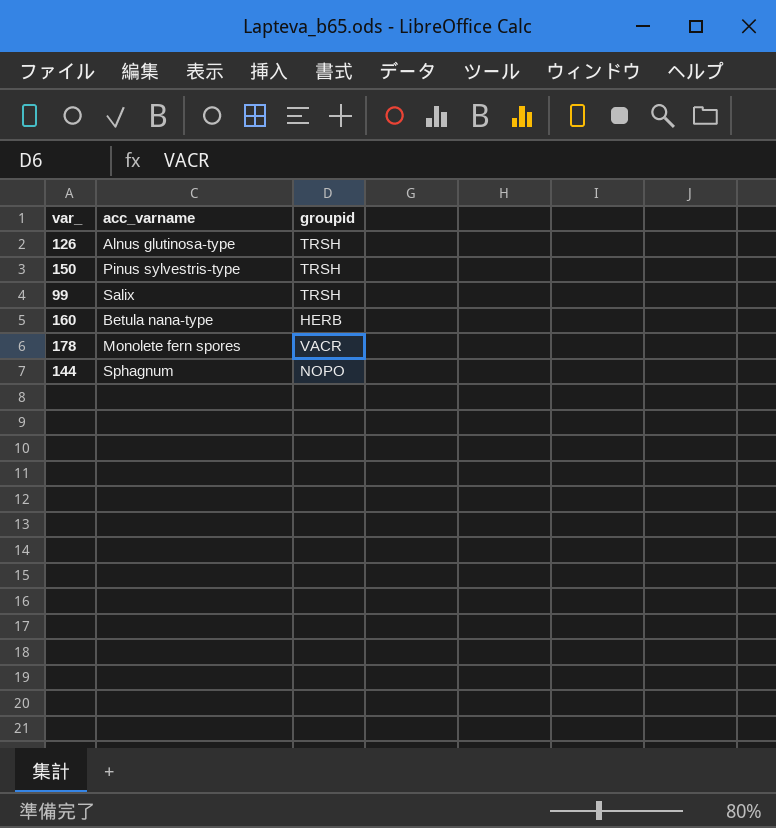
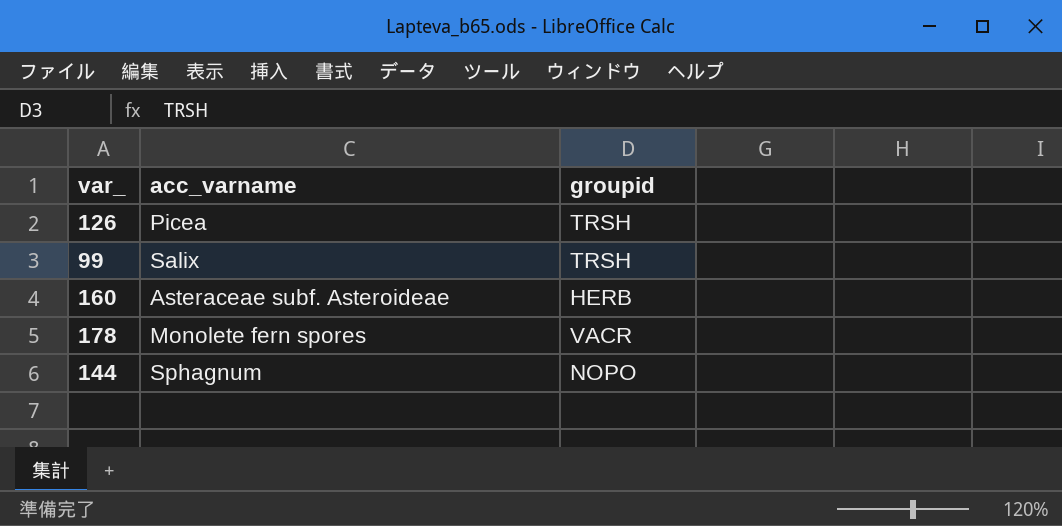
row 150: Pinus sylvestris-type | TRSH -> none
126 | acc_varname: Alnus glutinosa-type -> Picea
160 | acc_varname: Betula nana-type -> Asteraceae subf. Asteroideae

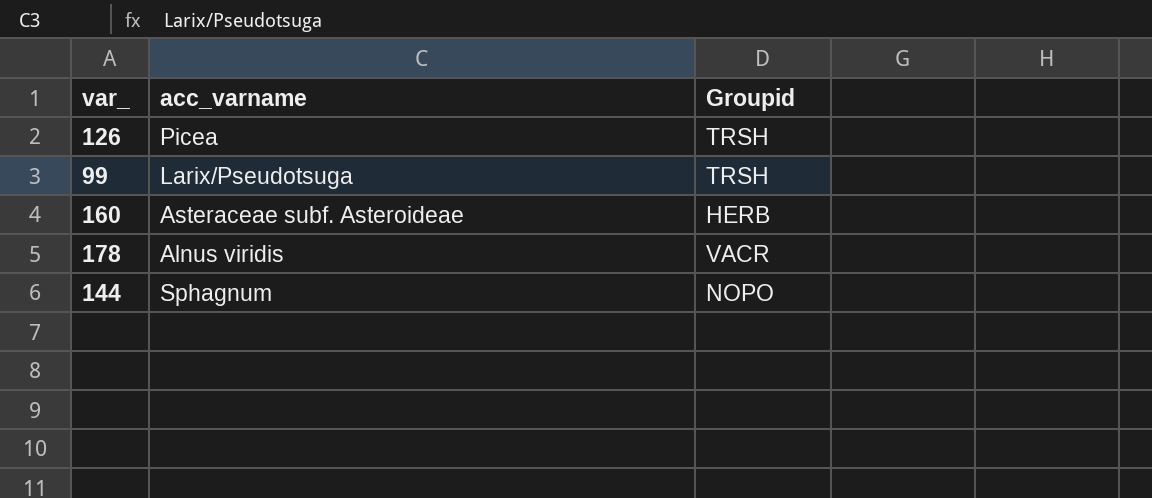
column name: groupid -> Groupid
99 | acc_varname: Salix -> Larix/Pseudotsuga
178 | acc_varname: Monolete fern spores -> Alnus viridis

